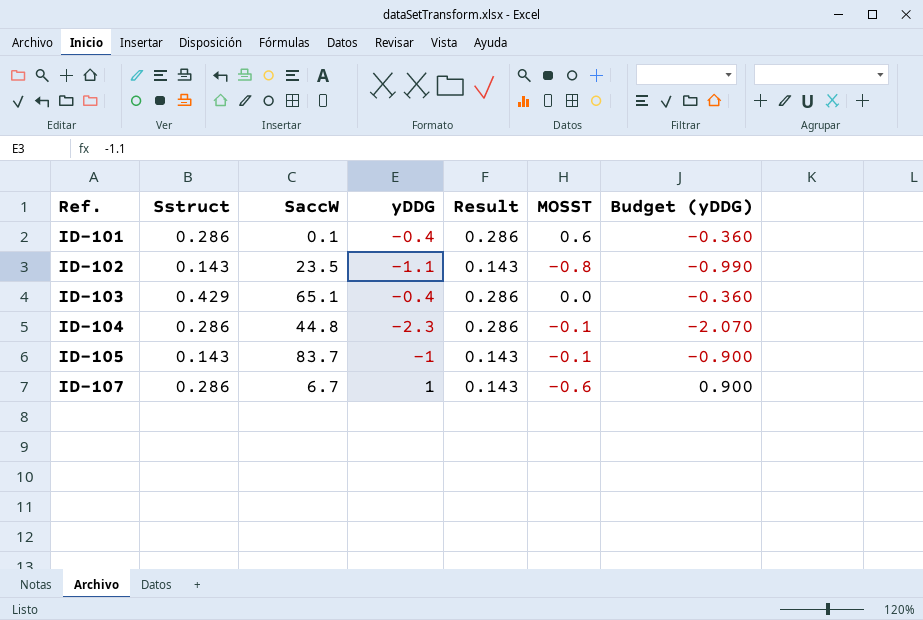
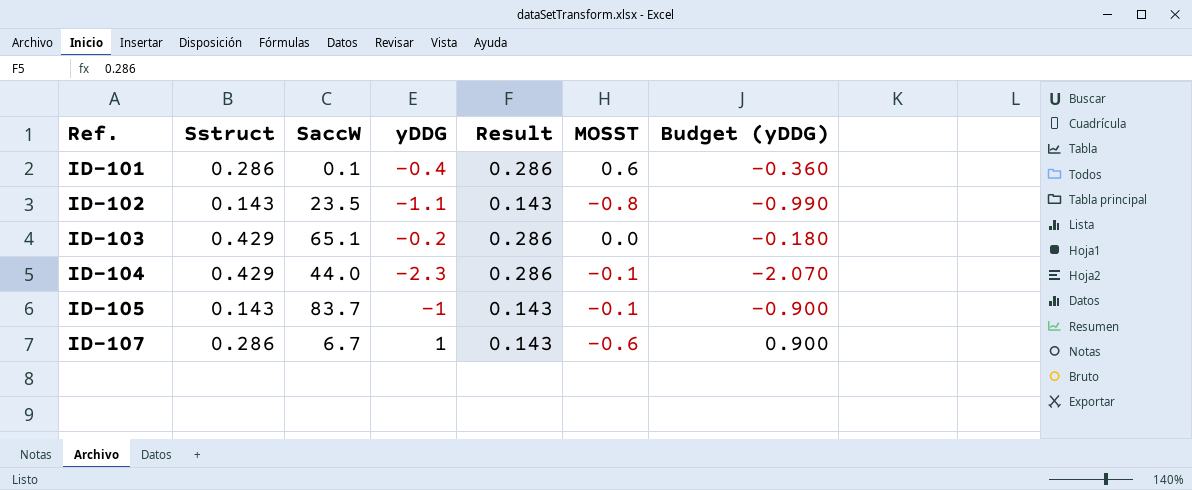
ID-103 | yDDG: -0.4 -> -0.2
ID-103 | Budget (yDDG): -0.360 -> -0.180
ID-104 | Sstruct: 0.286 -> 0.429
ID-104 | SaccW: 44.8 -> 44.0

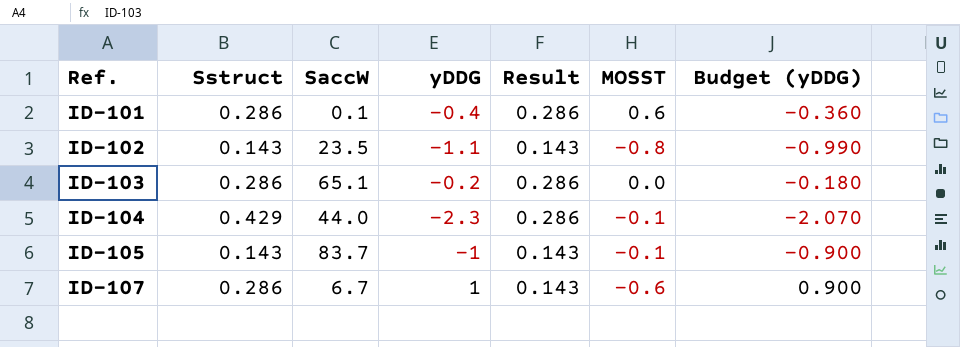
ID-103 | Sstruct: 0.429 -> 0.286

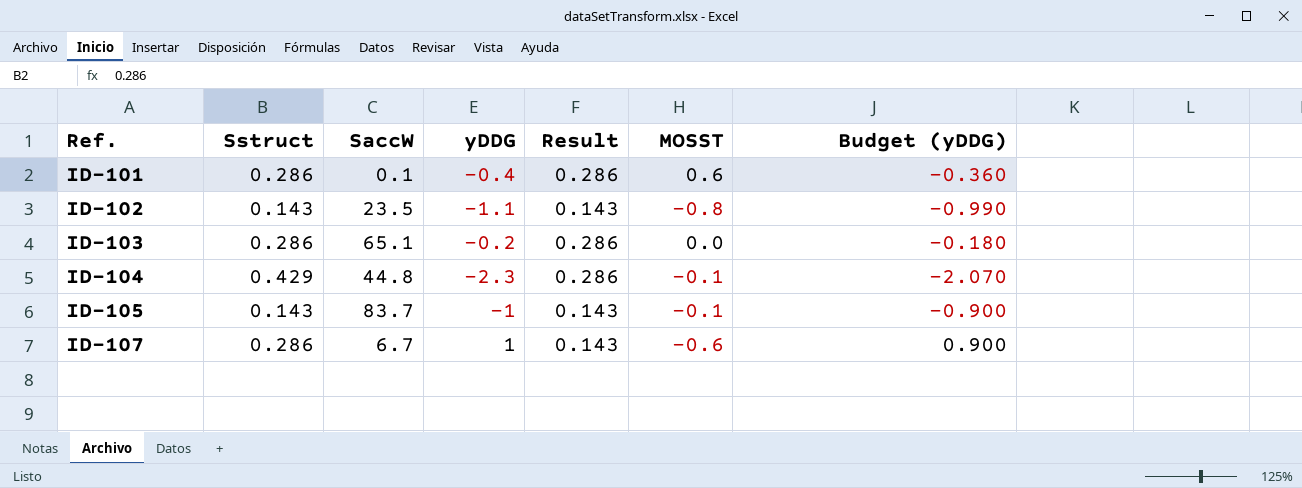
ID-104 | SaccW: 44.0 -> 44.8

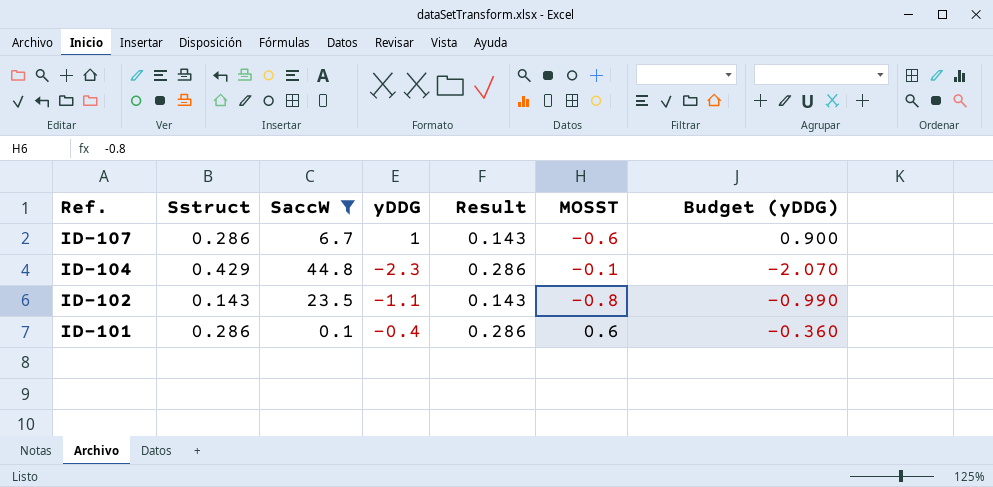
filter: none -> SaccW <= 44.8
row order: Ref. ascending -> Ref. descending

